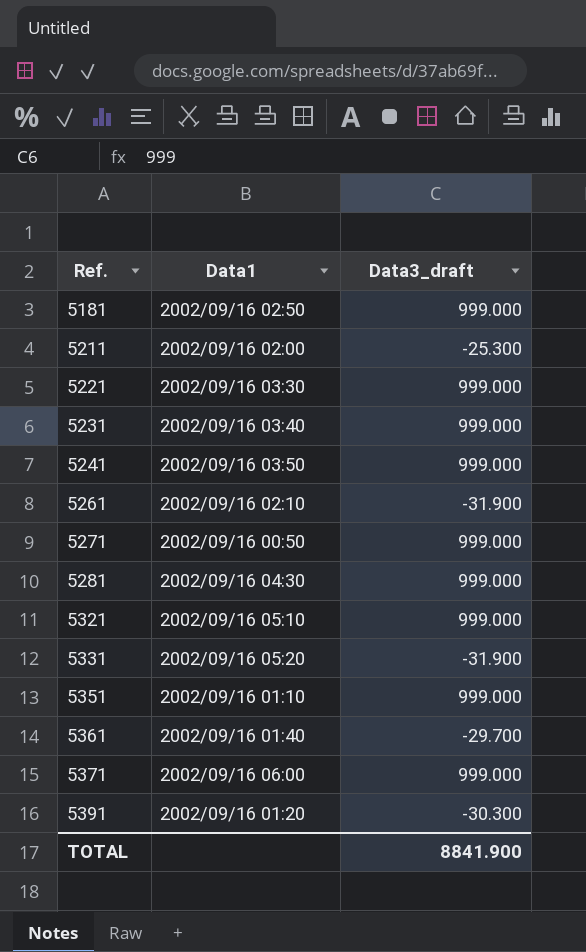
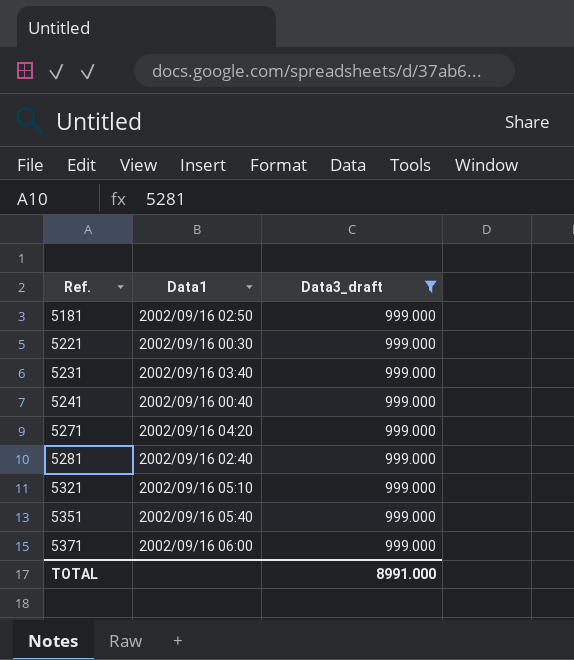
filter: none -> Data3_draft = 999.000
5221 | Data1: 2002/09/16 03:30 -> 2002/09/16 00:30
5241 | Data1: 2002/09/16 03:50 -> 2002/09/16 00:40
5271 | Data1: 2002/09/16 00:50 -> 2002/09/16 04:20
5281 | Data1: 2002/09/16 04:30 -> 2002/09/16 02:40
5351 | Data1: 2002/09/16 01:10 -> 2002/09/16 05:40
TOTAL | Data3_draft: 8841.900 -> 8991.000

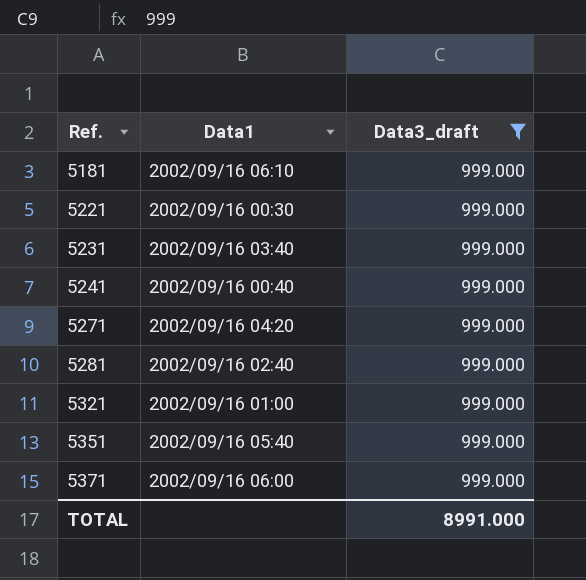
5181 | Data1: 2002/09/16 02:50 -> 2002/09/16 06:10
5321 | Data1: 2002/09/16 05:10 -> 2002/09/16 01:00

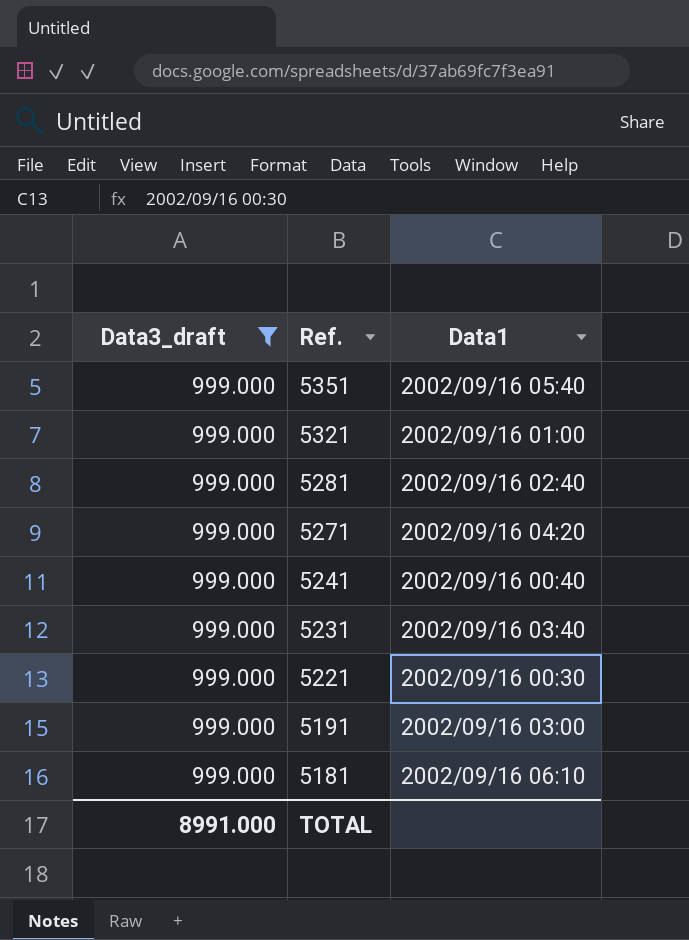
row order: Ref. ascending -> Ref. descending
column Data3_draft | position: 3 -> 1
row 5371: 2002/09/16 06:00 | 999.000 -> none
row 5191: none -> 999.000 | 2002/09/16 03:00

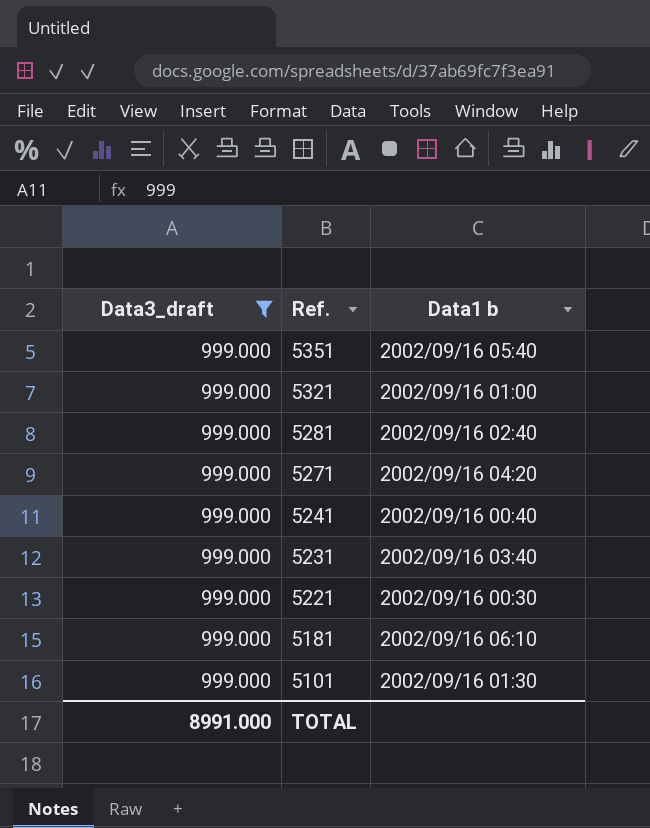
column name: Data1 -> Data1 b
row 5191: 999.000 | 2002/09/16 03:00 -> none
row 5101: none -> 999.000 | 2002/09/16 01:30

